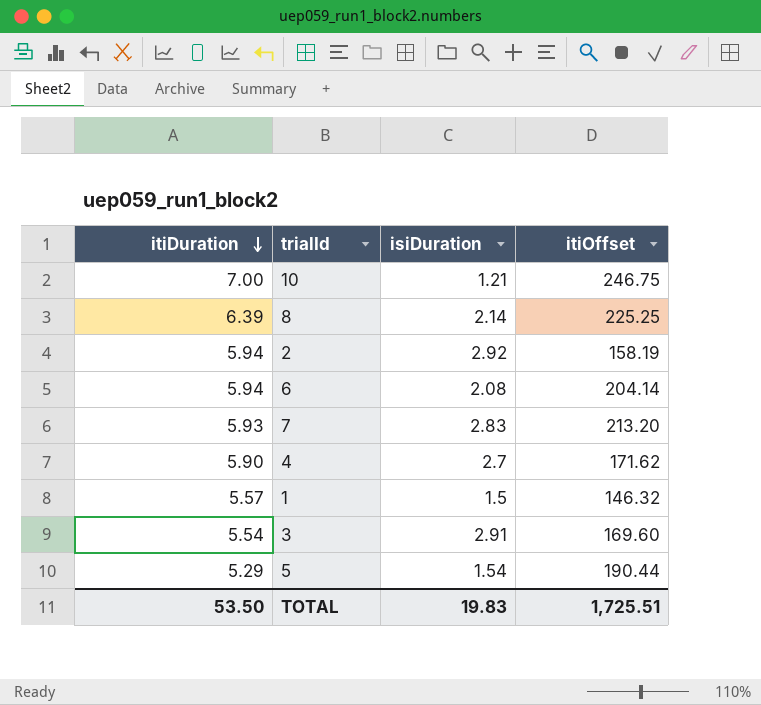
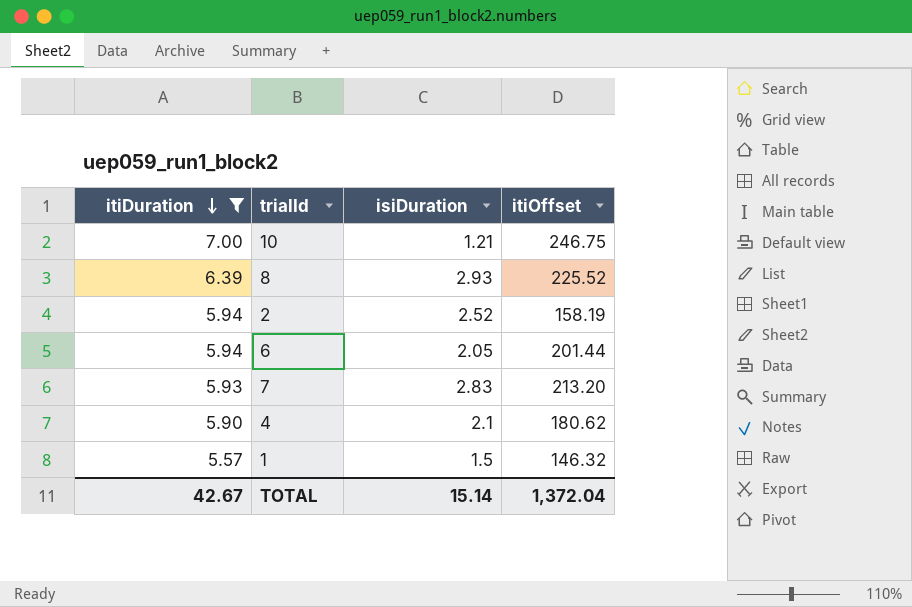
filter: none -> itiDuration >= 5.57
8 | isiDuration: 2.14 -> 2.93
8 | itiOffset: 225.25 -> 225.52
2 | isiDuration: 2.92 -> 2.52
6 | isiDuration: 2.08 -> 2.05
6 | itiOffset: 204.14 -> 201.44
4 | isiDuration: 2.7 -> 2.1
4 | itiOffset: 171.62 -> 180.62
TOTAL | itiDuration: 53.50 -> 42.67
TOTAL | isiDuration: 19.83 -> 15.14
TOTAL | itiOffset: 1,725.51 -> 1,372.04

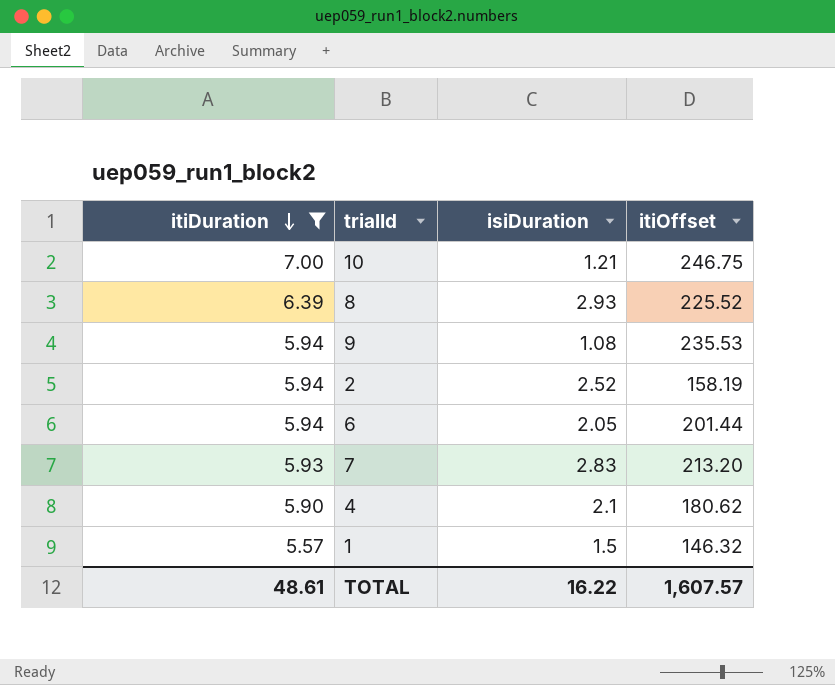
row 9: none -> 5.94 | 1.08 | 235.53
TOTAL | itiDuration: 42.67 -> 48.61
TOTAL | isiDuration: 15.14 -> 16.22
TOTAL | itiOffset: 1,372.04 -> 1,607.57

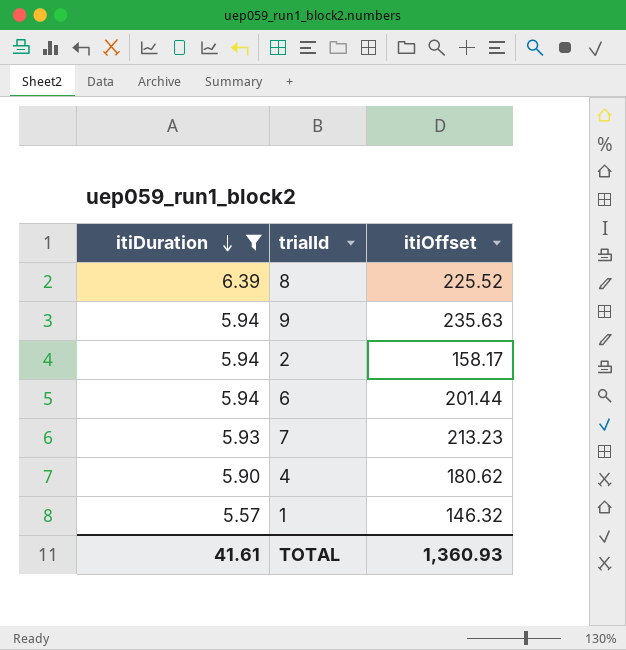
column isiDuration | position: 3 -> none
row 10: 7.00 | 1.21 | 246.75 -> none
9 | itiOffset: 235.53 -> 235.63
2 | itiOffset: 158.19 -> 158.17
7 | itiOffset: 213.20 -> 213.23
TOTAL | itiDuration: 48.61 -> 41.61
TOTAL | itiOffset: 1,607.57 -> 1,360.93

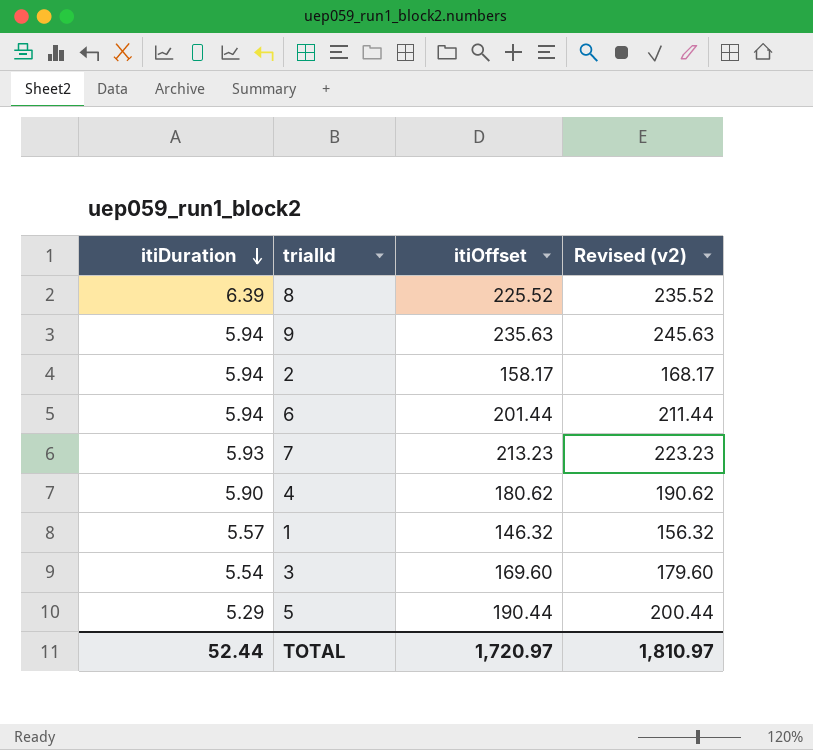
filter: itiDuration >= 5.57 -> none
column Revised (v2) | formula: none -> [itiOffset] + 10
TOTAL | itiDuration: 41.61 -> 52.44
TOTAL | itiOffset: 1,360.93 -> 1,720.97

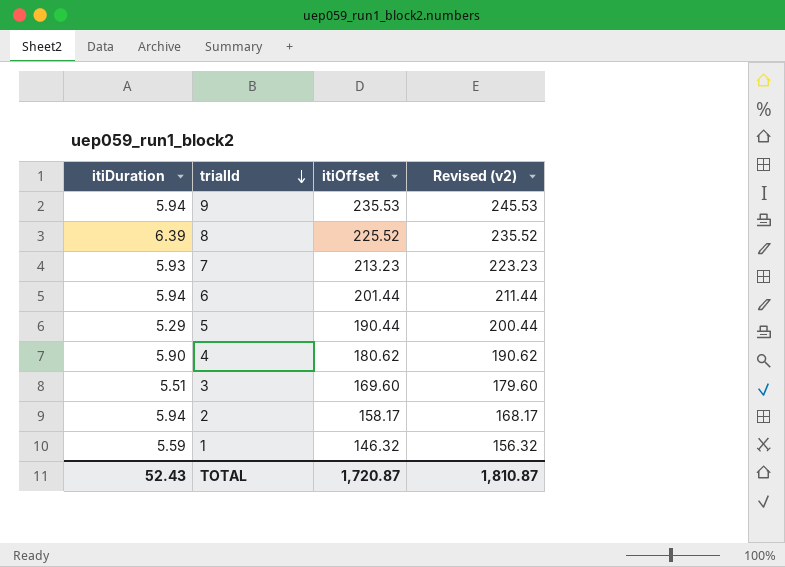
row order: itiDuration descending -> trialId descending
9 | itiOffset: 235.63 -> 235.53
9 | Revised (v2): 245.63 -> 245.53
3 | itiDuration: 5.54 -> 5.51
1 | itiDuration: 5.57 -> 5.59
TOTAL | itiDuration: 52.44 -> 52.43
TOTAL | itiOffset: 1,720.97 -> 1,720.87
TOTAL | Revised (v2): 1,810.97 -> 1,810.87

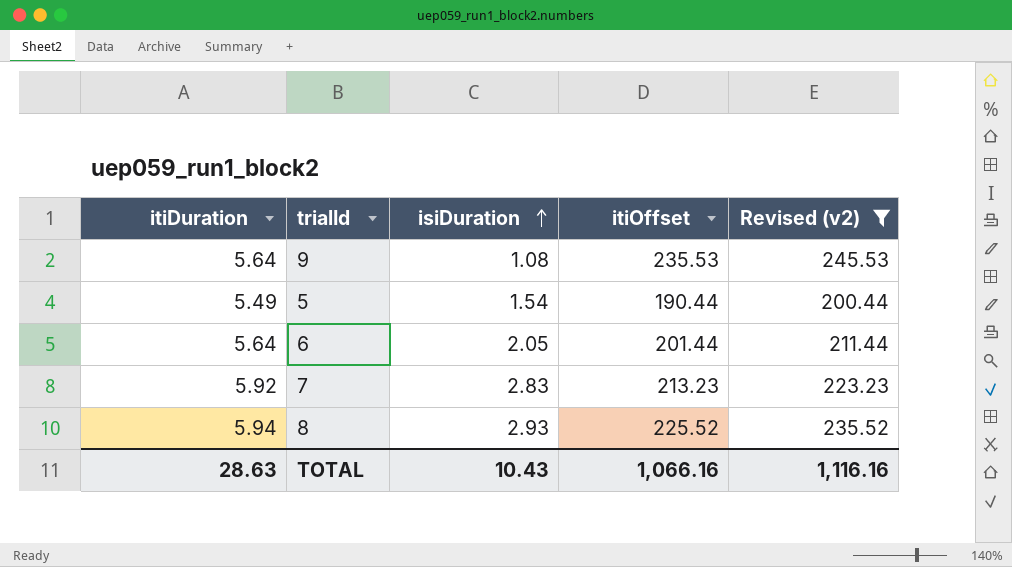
filter: none -> Revised (v2) >= 200.44
row order: trialId descending -> isiDuration ascending
column isiDuration | position: none -> 3
9 | itiDuration: 5.94 -> 5.64
5 | itiDuration: 5.29 -> 5.49
6 | itiDuration: 5.94 -> 5.64
7 | itiDuration: 5.93 -> 5.92
8 | itiDuration: 6.39 -> 5.94
TOTAL | itiDuration: 52.43 -> 28.63
TOTAL | itiOffset: 1,720.87 -> 1,066.16
TOTAL | Revised (v2): 1,810.87 -> 1,116.16

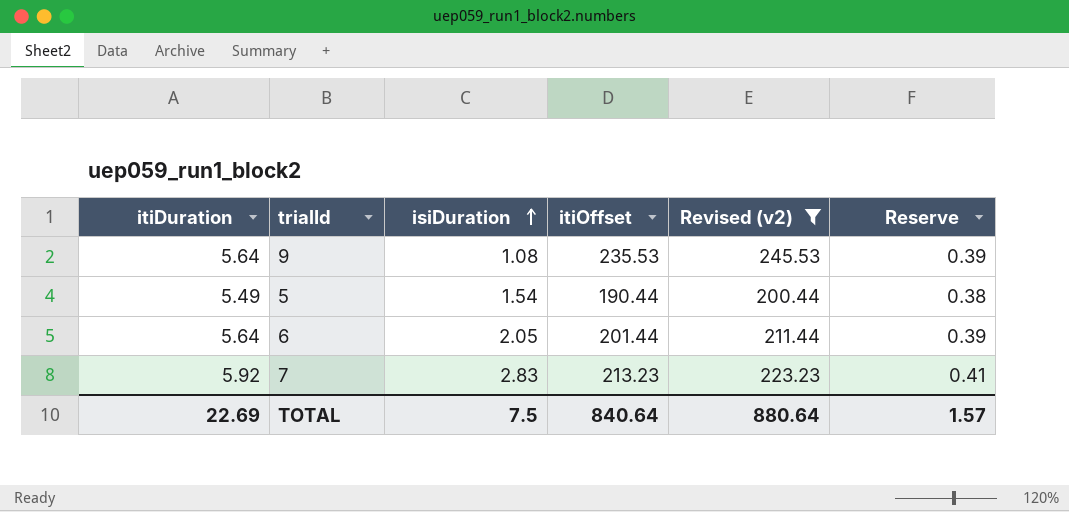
column Reserve | formula: none -> [itiDuration] * 0.07
row 8: 5.94 | 2.93 | 225.52 | 235.52 -> none
TOTAL | itiDuration: 28.63 -> 22.69
TOTAL | isiDuration: 10.43 -> 7.5
TOTAL | itiOffset: 1,066.16 -> 840.64
TOTAL | Revised (v2): 1,116.16 -> 880.64

